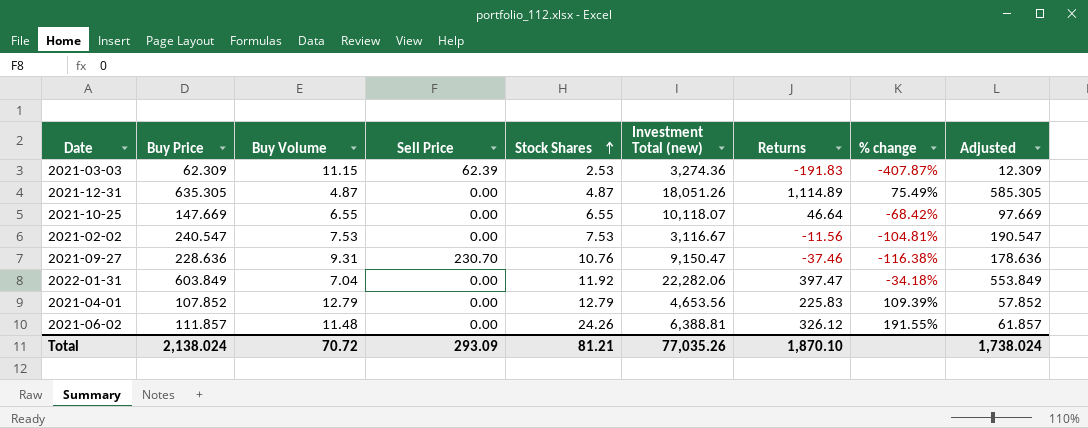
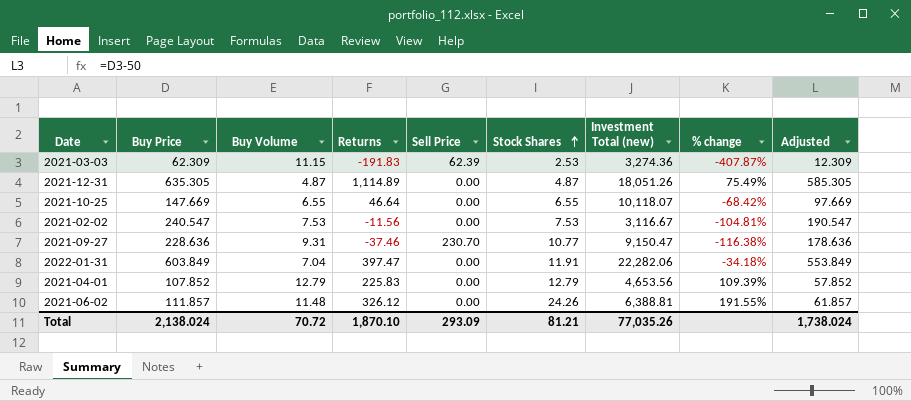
column Returns | position: 7 -> 4
2021-09-27 | Stock Shares: 10.76 -> 10.77
2022-01-31 | Stock Shares: 11.92 -> 11.91

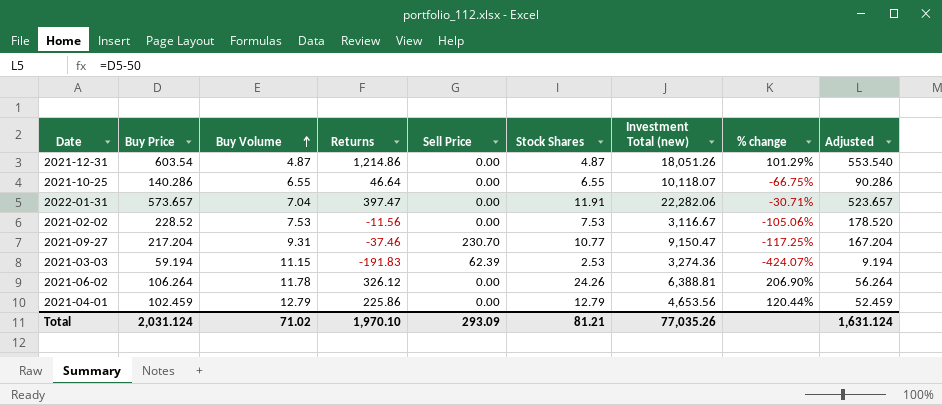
row order: Stock Shares ascending -> Buy Volume ascending
2021-12-31 | Buy Price: 635.305 -> 603.54
2021-12-31 | Returns: 1,114.89 -> 1,214.86
2021-12-31 | % change: 75.49% -> 101.29%
2021-12-31 | Adjusted: 585.305 -> 553.540
2021-10-25 | Buy Price: 147.669 -> 140.286
2021-10-25 | % change: -68.42% -> -66.75%
2021-10-25 | Adjusted: 97.669 -> 90.286
2022-01-31 | Buy Price: 603.849 -> 573.657
2022-01-31 | % change: -34.18% -> -30.71%
2022-01-31 | Adjusted: 553.849 -> 523.657
2021-02-02 | Buy Price: 240.547 -> 228.52
2021-02-02 | % change: -104.81% -> -105.06%
2021-02-02 | Adjusted: 190.547 -> 178.520
2021-09-27 | Buy Price: 228.636 -> 217.204
2021-09-27 | % change: -116.38% -> -117.25%
2021-09-27 | Adjusted: 178.636 -> 167.204
2021-03-03 | Buy Price: 62.309 -> 59.194
2021-03-03 | % change: -407.87% -> -424.07%
2021-03-03 | Adjusted: 12.309 -> 9.194
2021-06-02 | Buy Price: 111.857 -> 106.264
2021-06-02 | Buy Volume: 11.48 -> 11.78
2021-06-02 | % change: 191.55% -> 206.90%
2021-06-02 | Adjusted: 61.857 -> 56.264
2021-04-01 | Buy Price: 107.852 -> 102.459
2021-04-01 | Returns: 225.83 -> 225.86
2021-04-01 | % change: 109.39% -> 120.44%
2021-04-01 | Adjusted: 57.852 -> 52.459
Total | Buy Price: 2,138.024 -> 2,031.124
Total | Buy Volume: 70.72 -> 71.02
Total | Returns: 1,870.10 -> 1,970.10
Total | Adjusted: 1,738.024 -> 1,631.124

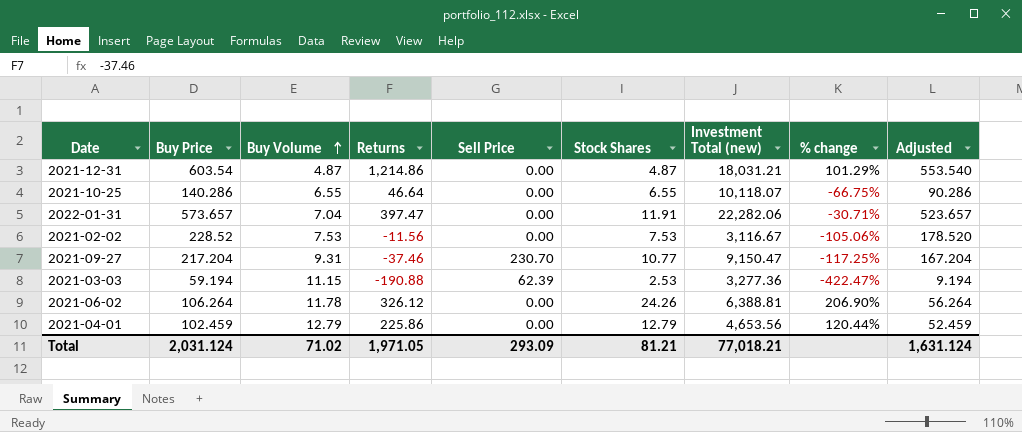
2021-12-31 | Investment Total (new): 18,051.26 -> 18,031.21
2021-03-03 | Returns: -191.83 -> -190.88
2021-03-03 | Investment Total (new): 3,274.36 -> 3,277.36
2021-03-03 | % change: -424.07% -> -422.47%
Total | Returns: 1,970.10 -> 1,971.05
Total | Investment Total (new): 77,035.26 -> 77,018.21

